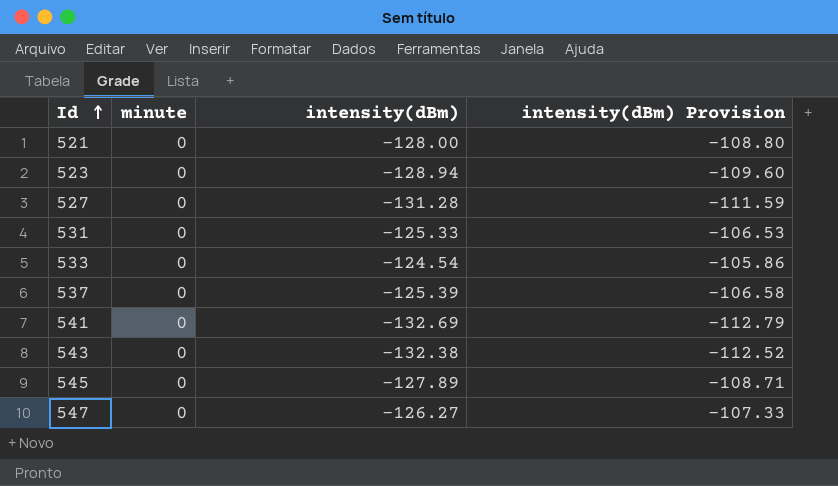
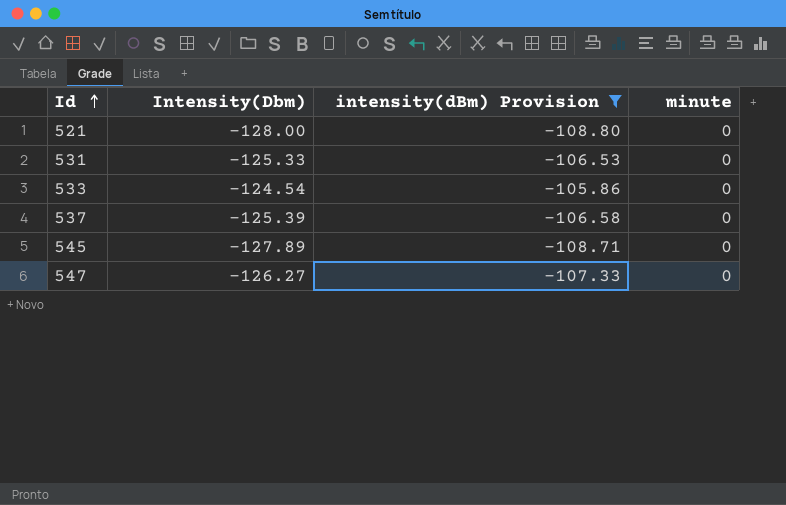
filter: none -> intensity(dBm) Provision >= -108.80
column name: intensity(dBm) -> Intensity(Dbm)
column minute | position: 2 -> 4

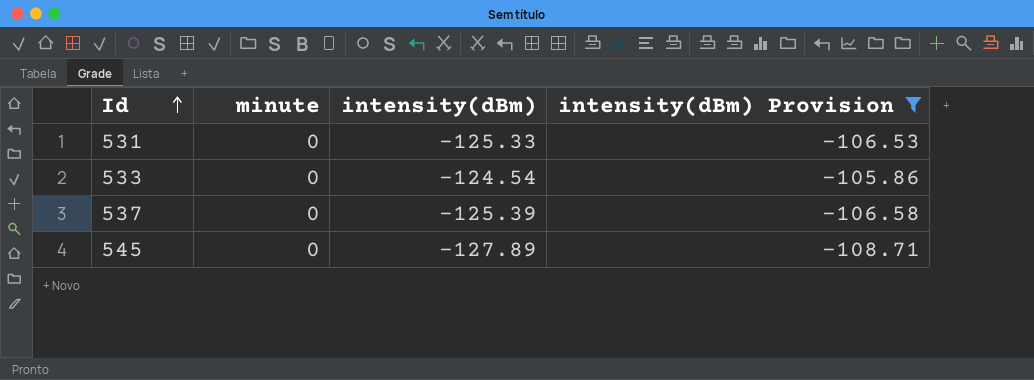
column minute | position: 4 -> 2
column name: Intensity(Dbm) -> intensity(dBm)
row 521: -128.00 | -108.80 | 0 -> none
row 547: -126.27 | -107.33 | 0 -> none

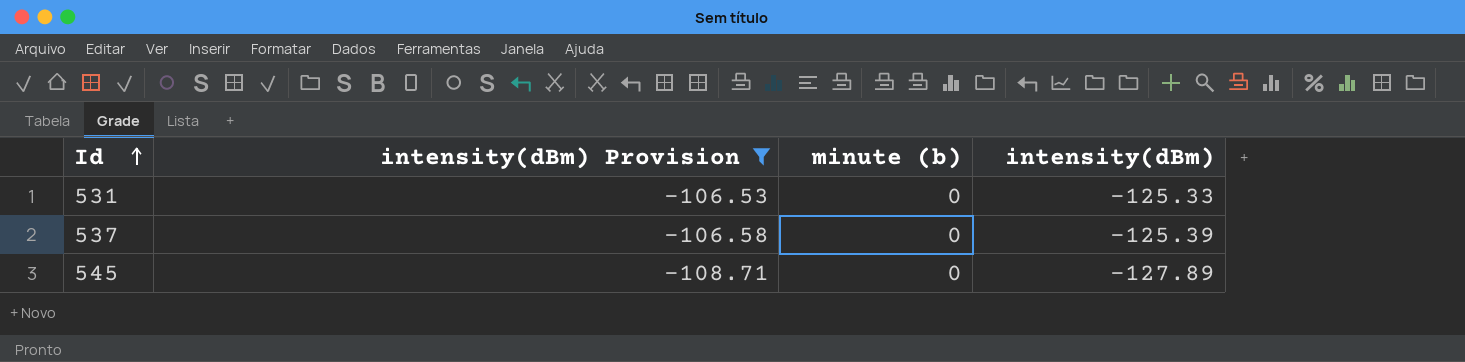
column intensity(dBm) Provision | position: 4 -> 2
column name: minute -> minute (b)
row 533: 0 | -124.54 | -105.86 -> none

